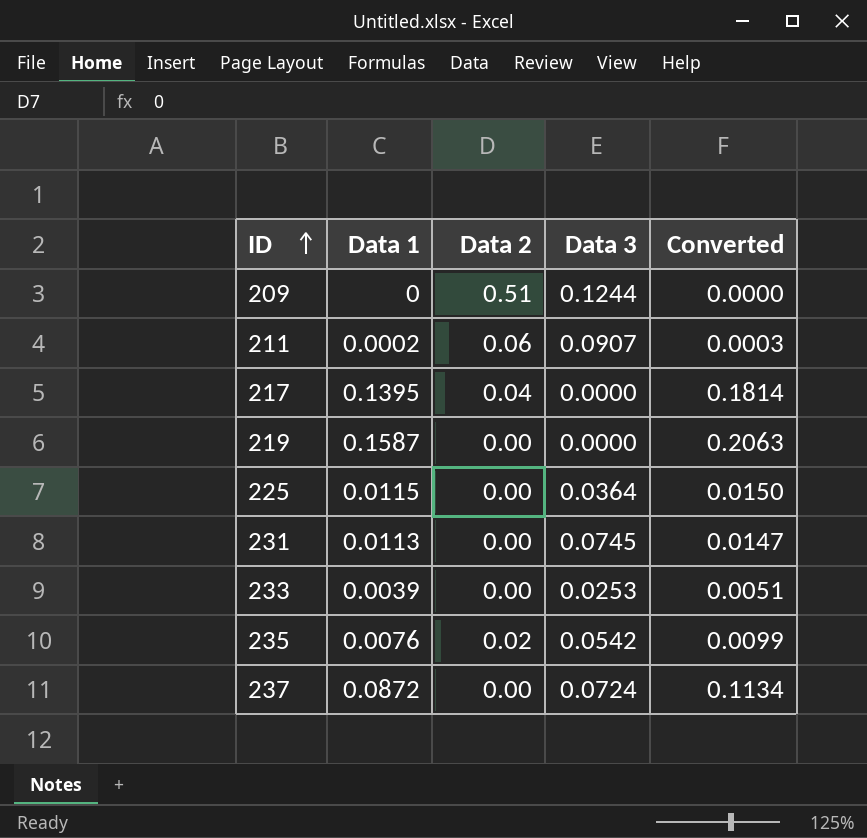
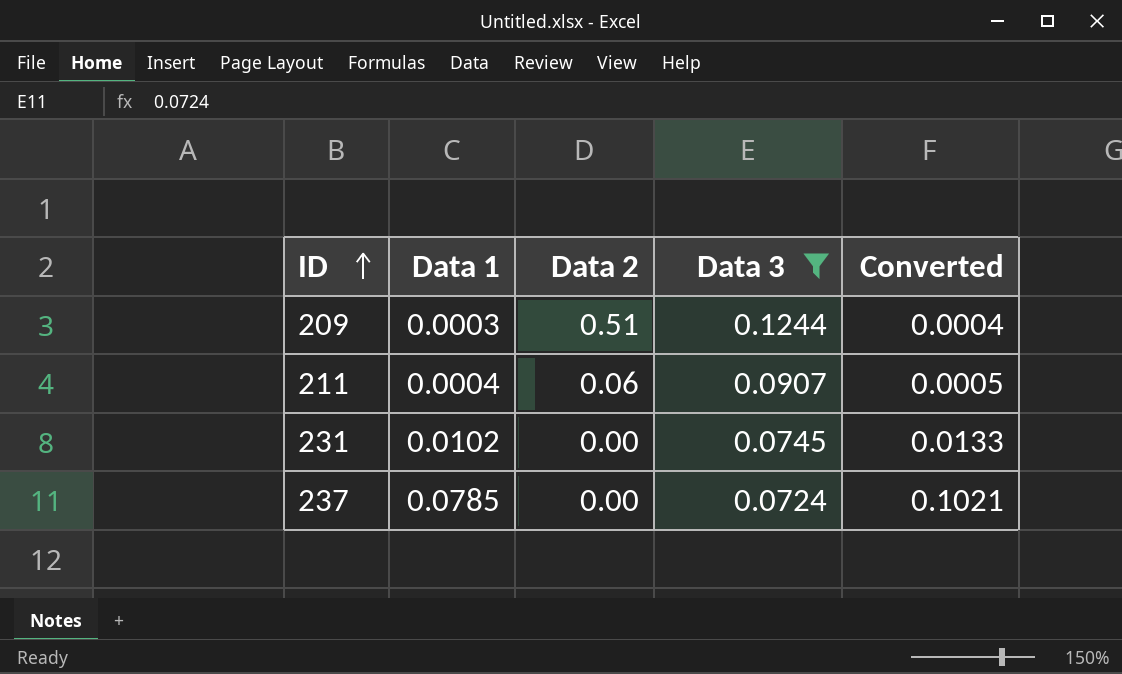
filter: none -> Data 3 >= 0.0724
209 | Data 1: 0 -> 0.0003
209 | Converted: 0.0000 -> 0.0004
211 | Data 1: 0.0002 -> 0.0004
211 | Converted: 0.0003 -> 0.0005
231 | Data 1: 0.0113 -> 0.0102
231 | Converted: 0.0147 -> 0.0133
237 | Data 1: 0.0872 -> 0.0785
237 | Converted: 0.1134 -> 0.1021

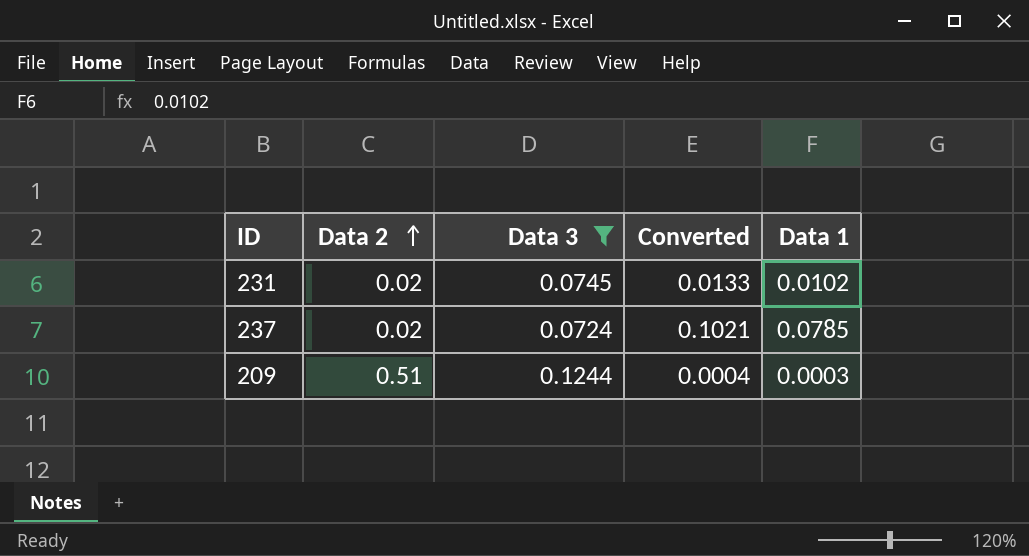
row order: ID ascending -> Data 2 ascending
column Data 1 | position: 2 -> 5
row 211: 0.0004 | 0.06 | 0.0907 | 0.0005 -> none
231 | Data 2: 0.00 -> 0.02
237 | Data 2: 0.00 -> 0.02

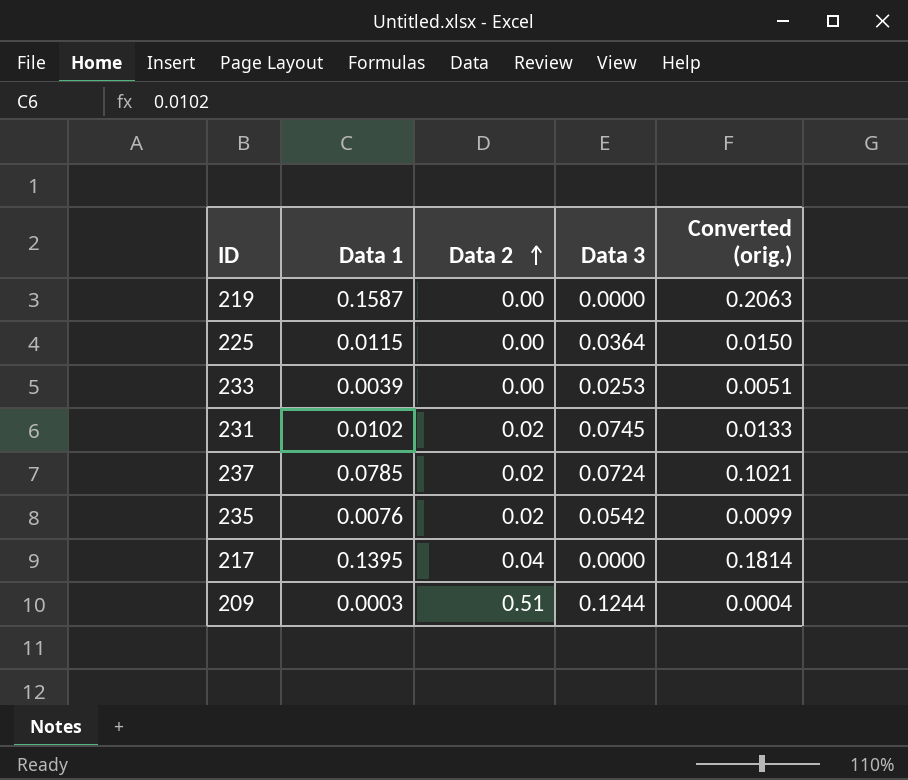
filter: Data 3 >= 0.0724 -> none
column Data 1 | position: 5 -> 2
column name: Converted -> Converted (orig.)

